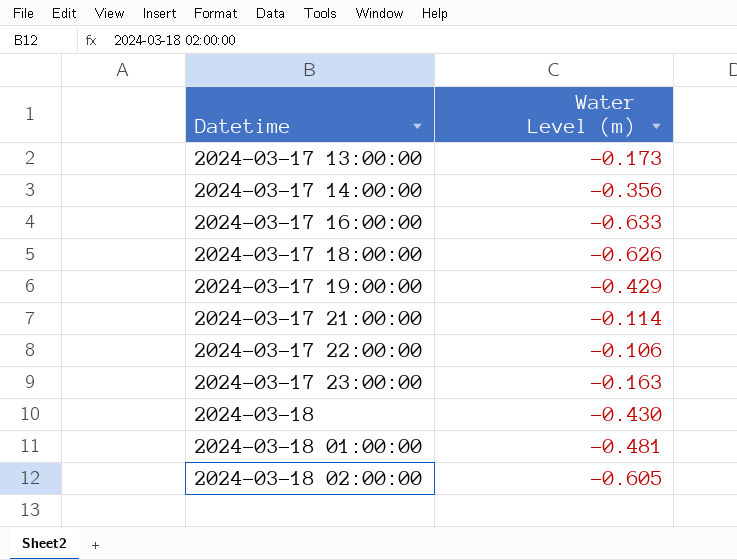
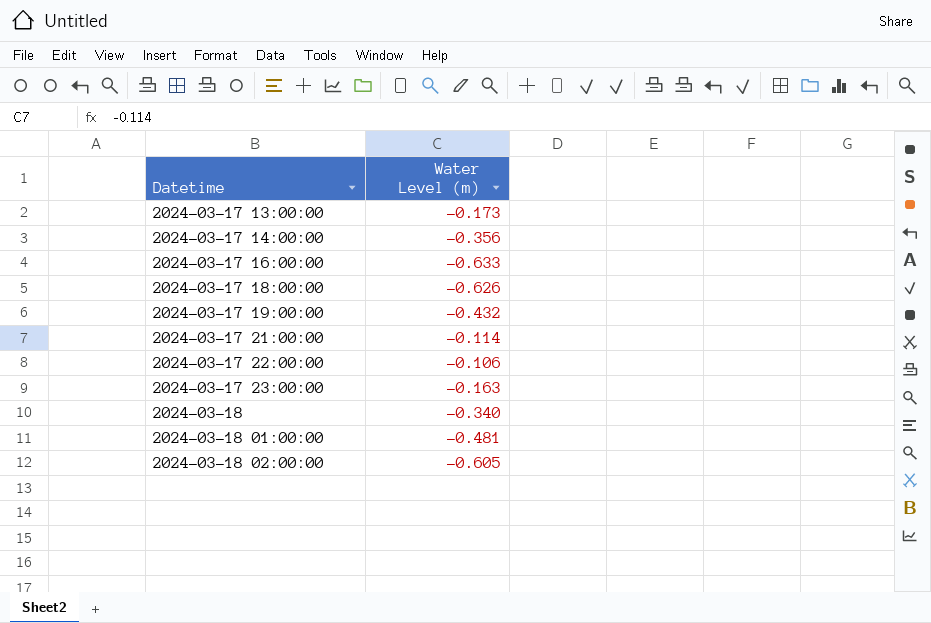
2024-03-17 19:00:00 | Water Level (m): -0.429 -> -0.432
2024-03-18 | Water Level (m): -0.430 -> -0.340

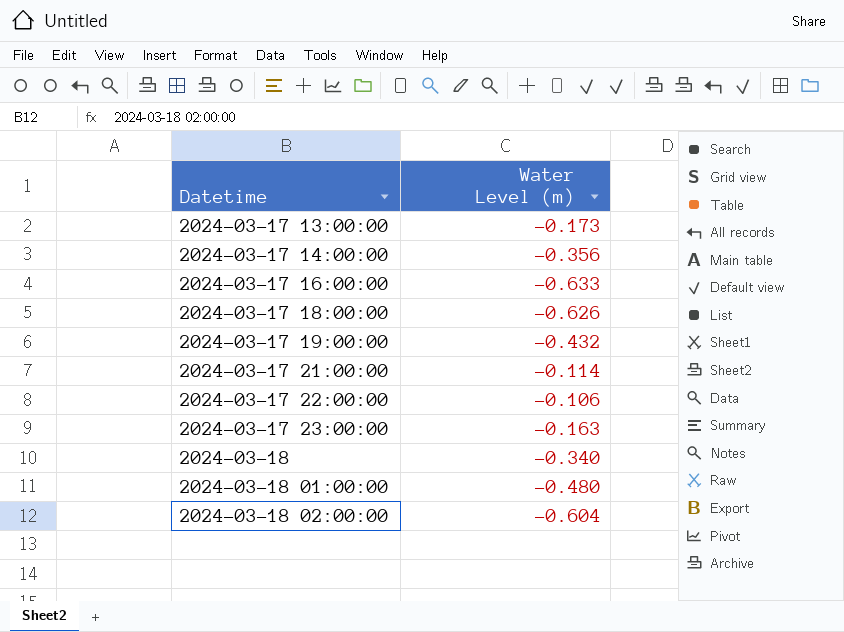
2024-03-18 01:00:00 | Water Level (m): -0.481 -> -0.480
2024-03-18 02:00:00 | Water Level (m): -0.605 -> -0.604

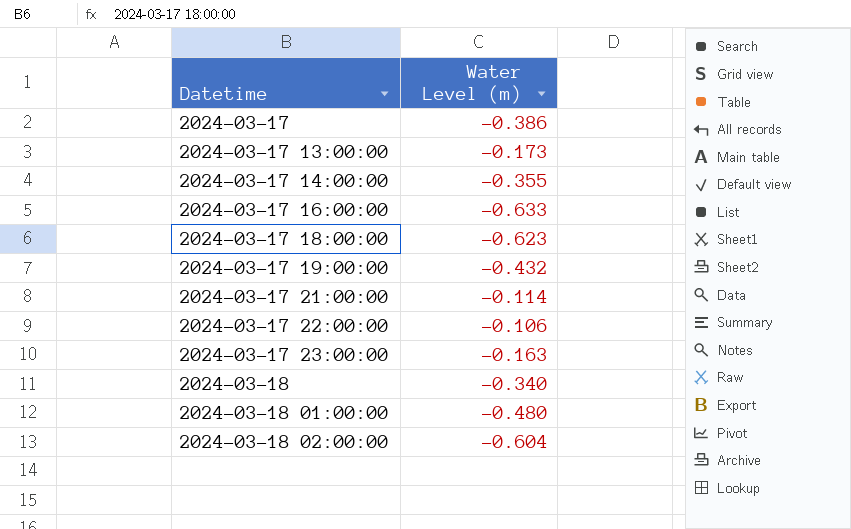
row 2024-03-17: none -> -0.386
2024-03-17 14:00:00 | Water Level (m): -0.356 -> -0.355
2024-03-17 18:00:00 | Water Level (m): -0.626 -> -0.623

